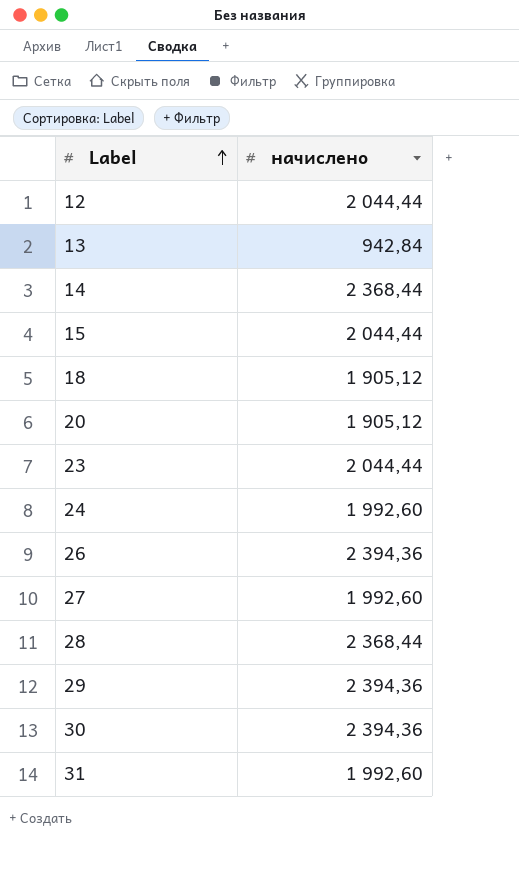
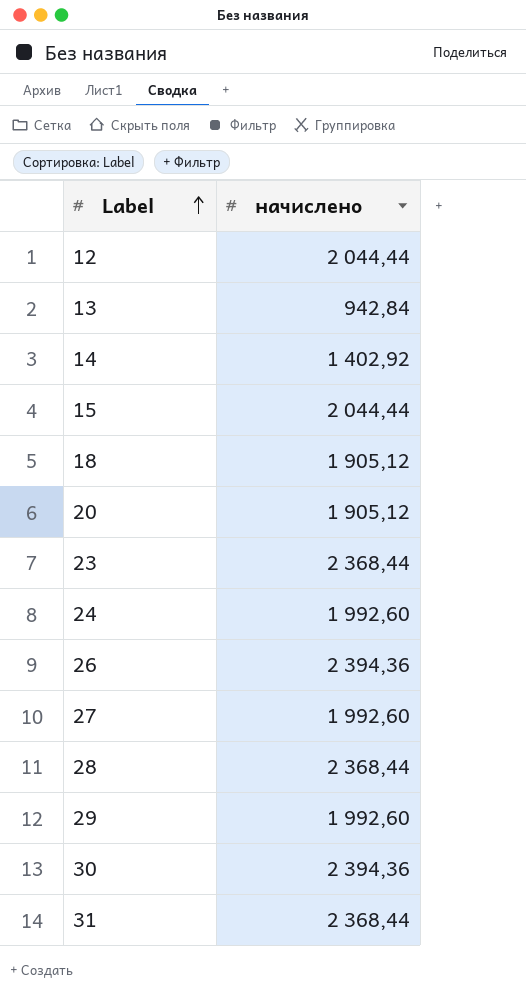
14 | начислено: 2 368,44 -> 1 402,92
23 | начислено: 2 044,44 -> 2 368,44
29 | начислено: 2 394,36 -> 1 992,60
31 | начислено: 1 992,60 -> 2 368,44

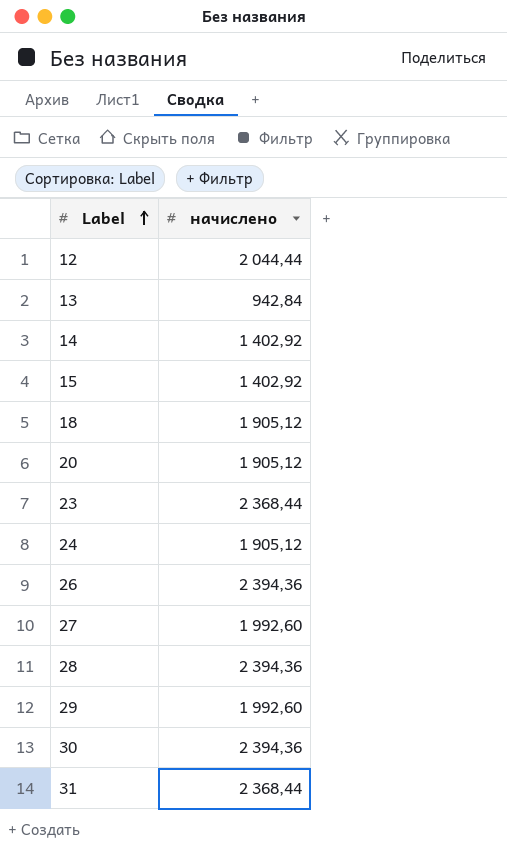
15 | начислено: 2 044,44 -> 1 402,92
24 | начислено: 1 992,60 -> 1 905,12
28 | начислено: 2 368,44 -> 2 394,36

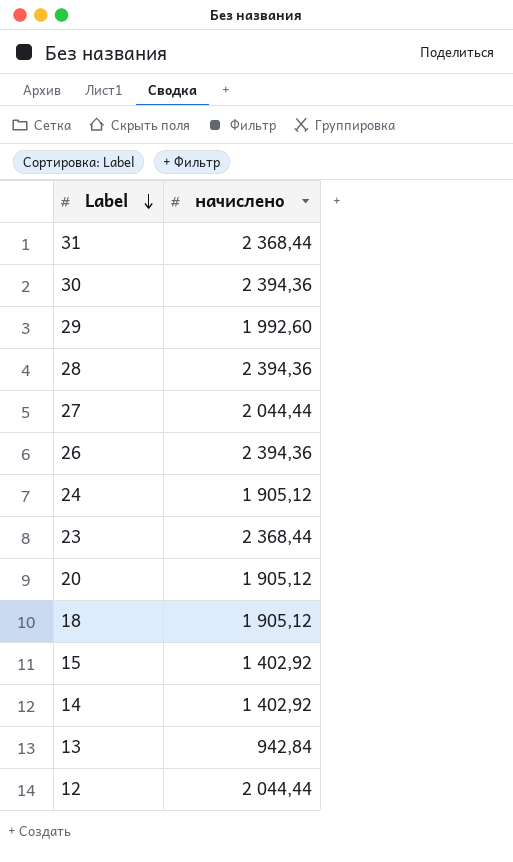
row order: Label ascending -> Label descending
27 | начислено: 1 992,60 -> 2 044,44

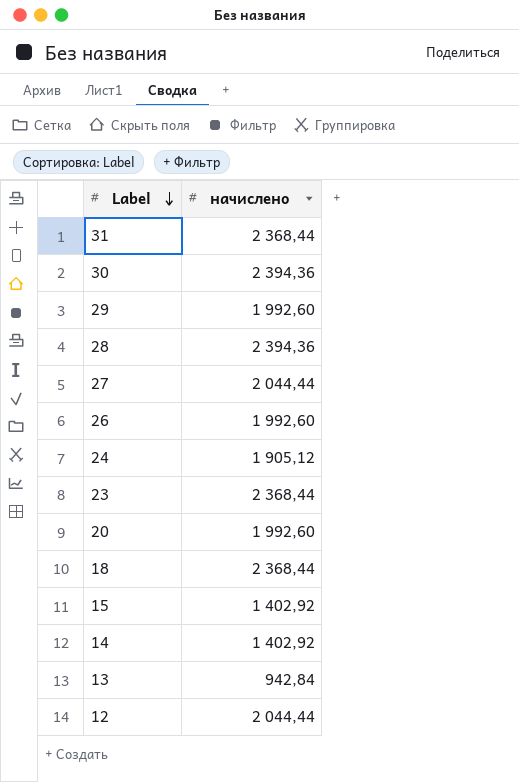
26 | начислено: 2 394,36 -> 1 992,60
20 | начислено: 1 905,12 -> 1 992,60
18 | начислено: 1 905,12 -> 2 368,44

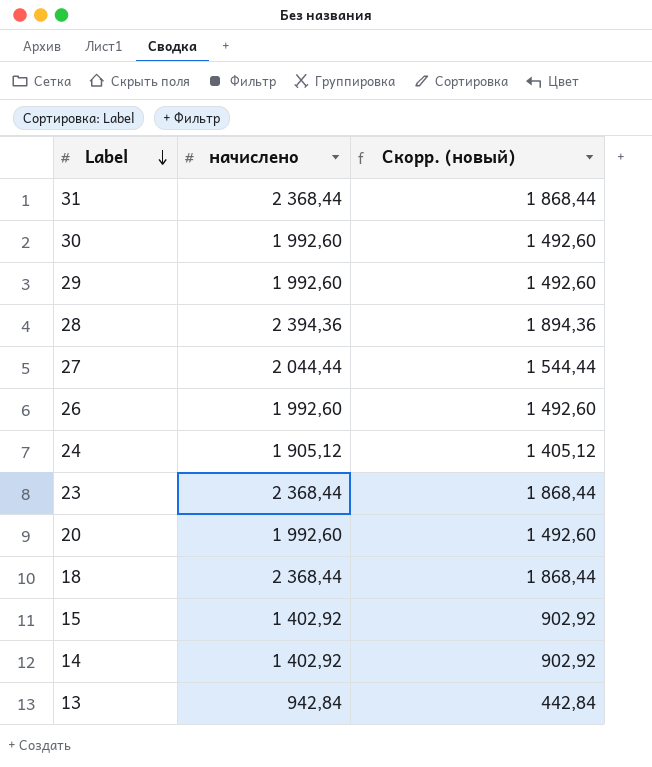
column Скорр. (новый) | formula: none -> [начислено] - 500
row 12: 2 044,44 -> none
30 | начислено: 2 394,36 -> 1 992,60

